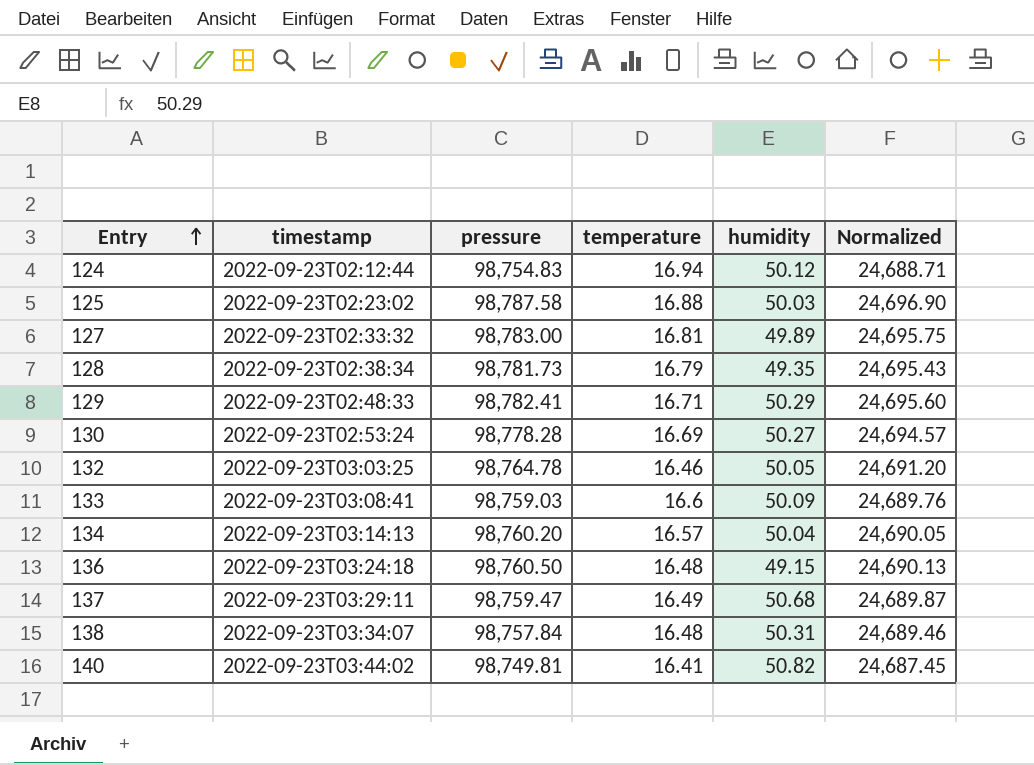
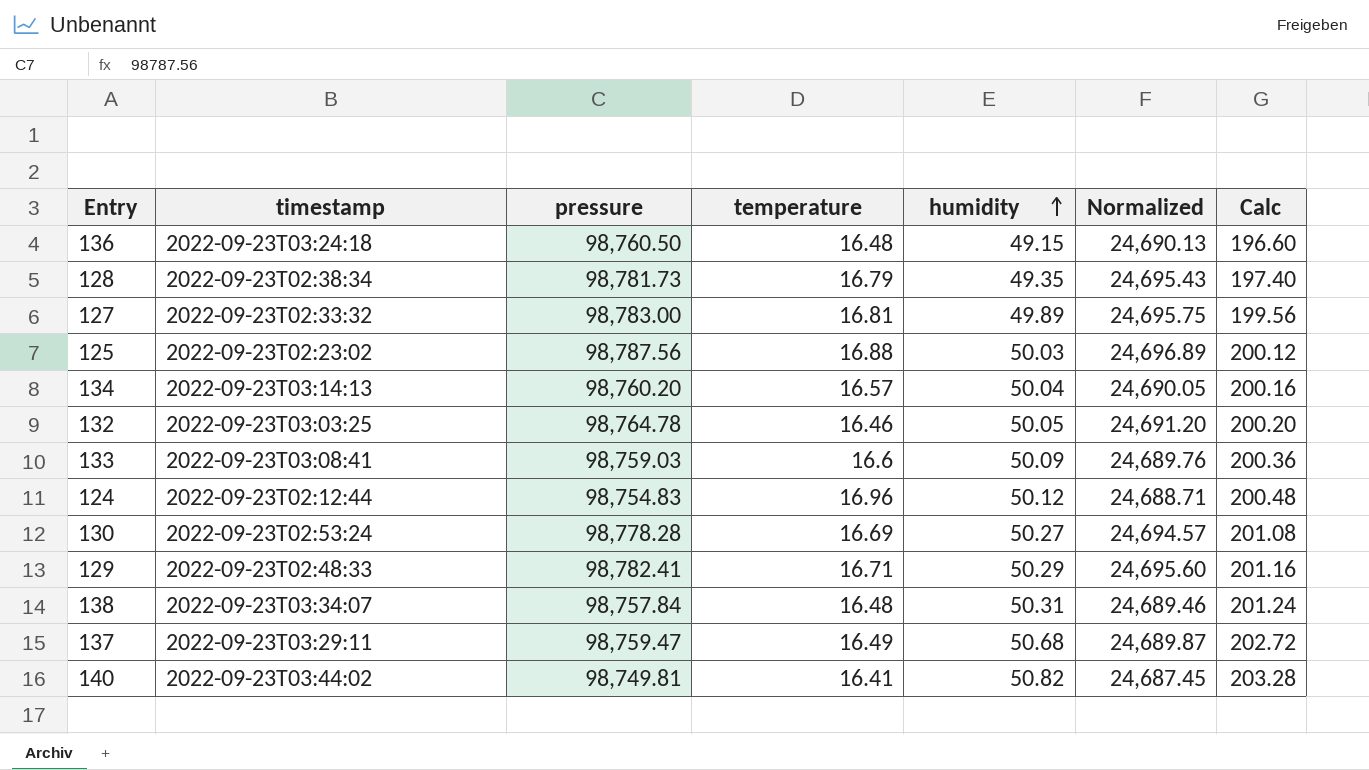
row order: Entry ascending -> humidity ascending
column Calc | formula: none -> [humidity] * 4
125 | pressure: 98,787.58 -> 98,787.56
125 | Normalized: 24,696.90 -> 24,696.89
124 | temperature: 16.94 -> 16.96

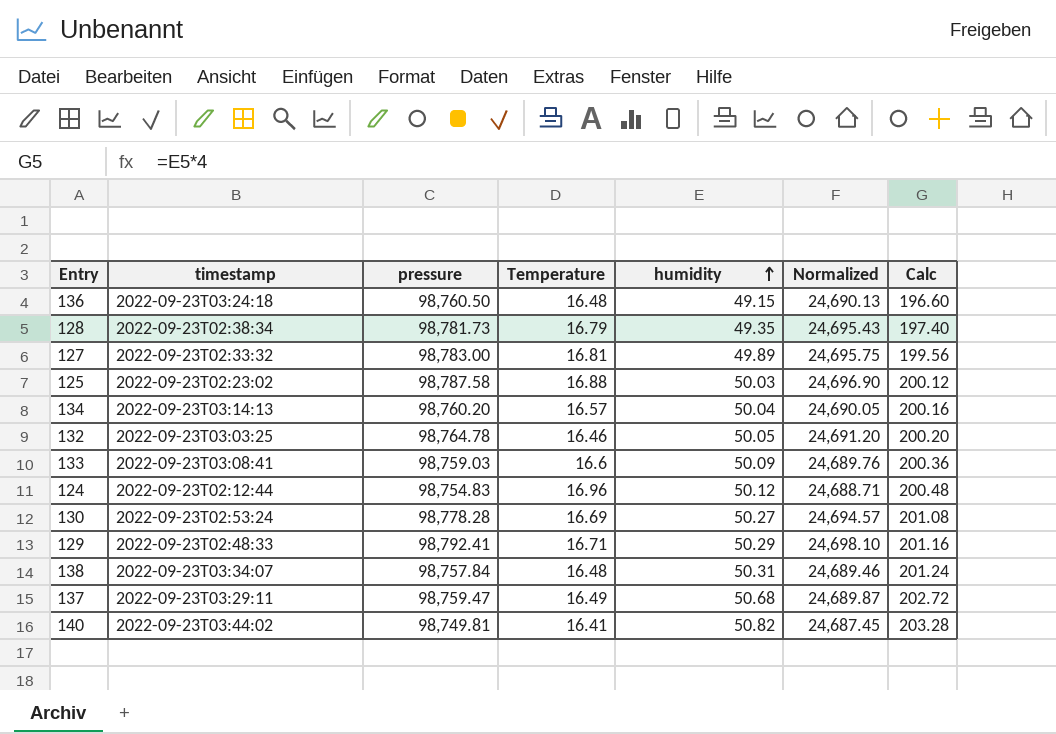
column name: temperature -> Temperature
125 | pressure: 98,787.56 -> 98,787.58
125 | Normalized: 24,696.89 -> 24,696.90
129 | pressure: 98,782.41 -> 98,792.41
129 | Normalized: 24,695.60 -> 24,698.10

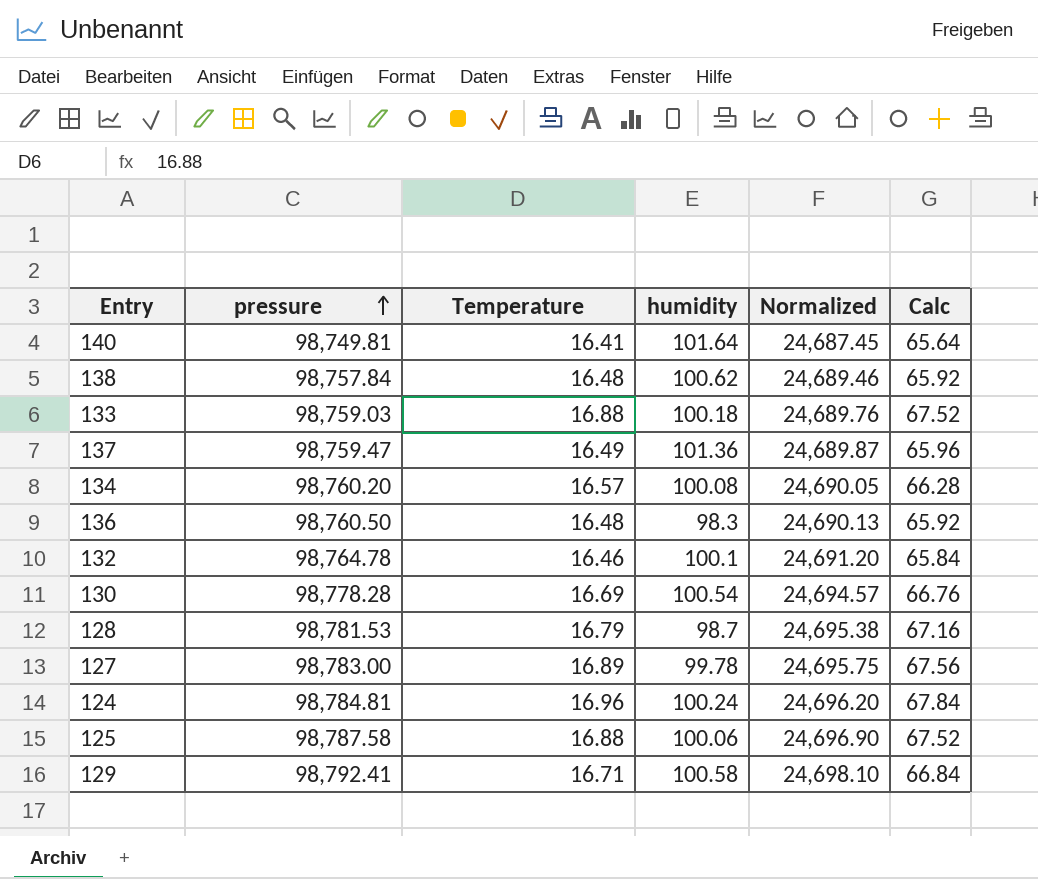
row order: humidity ascending -> pressure ascending
column timestamp | position: 2 -> none
column Calc | formula: [humidity] * 4 -> [Temperature] * 4
140 | humidity: 50.82 -> 101.64
138 | humidity: 50.31 -> 100.62
133 | Temperature: 16.6 -> 16.88
133 | humidity: 50.09 -> 100.18
137 | humidity: 50.68 -> 101.36
134 | humidity: 50.04 -> 100.08
136 | humidity: 49.15 -> 98.3
132 | humidity: 50.05 -> 100.1
130 | humidity: 50.27 -> 100.54
128 | pressure: 98,781.73 -> 98,781.53
128 | humidity: 49.35 -> 98.7
128 | Normalized: 24,695.43 -> 24,695.38
127 | Temperature: 16.81 -> 16.89
127 | humidity: 49.89 -> 99.78
124 | pressure: 98,754.83 -> 98,784.81
124 | humidity: 50.12 -> 100.24
124 | Normalized: 24,688.71 -> 24,696.20
125 | humidity: 50.03 -> 100.06
129 | humidity: 50.29 -> 100.58

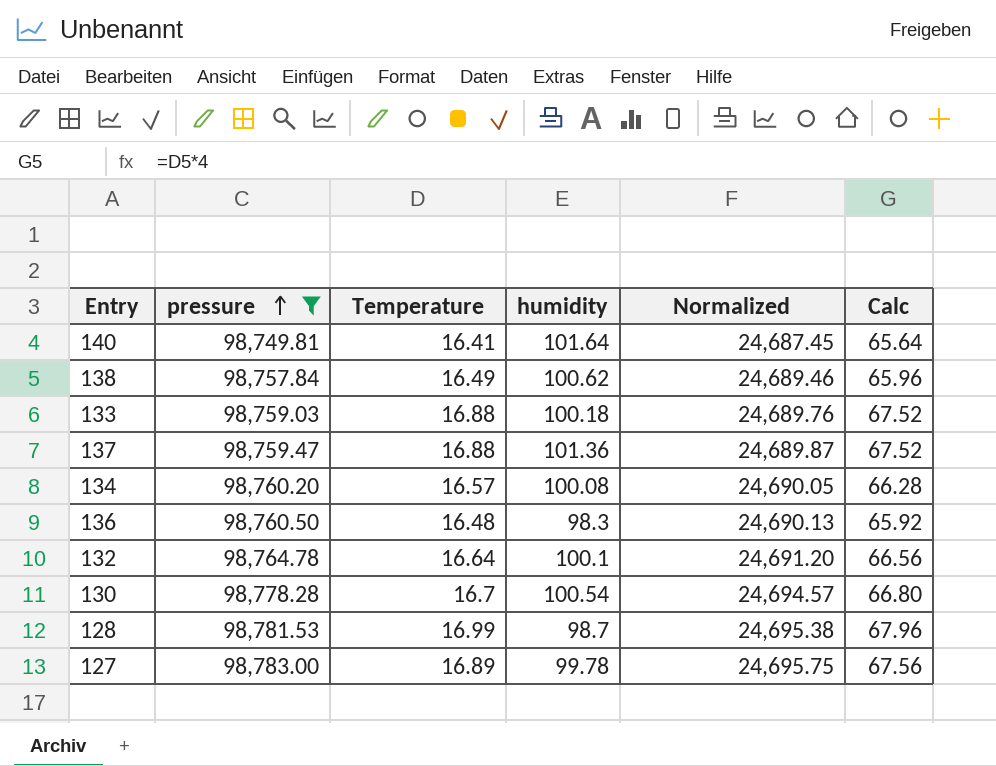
filter: none -> pressure <= 98,783.00
138 | Temperature: 16.48 -> 16.49
138 | Calc: 65.92 -> 65.96
137 | Temperature: 16.49 -> 16.88
137 | Calc: 65.96 -> 67.52
132 | Temperature: 16.46 -> 16.64
132 | Calc: 65.84 -> 66.56
130 | Temperature: 16.69 -> 16.7
130 | Calc: 66.76 -> 66.80
128 | Temperature: 16.79 -> 16.99
128 | Calc: 67.16 -> 67.96

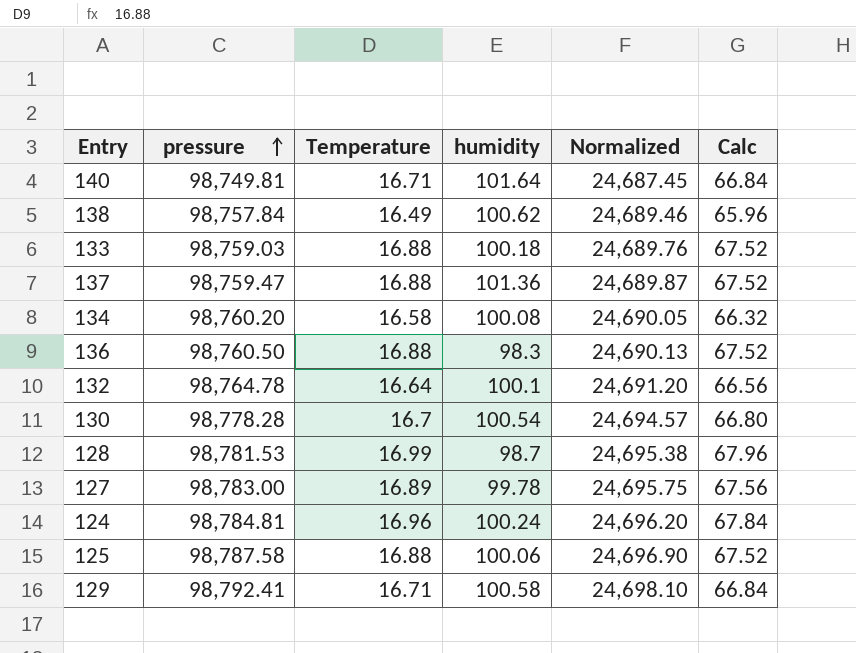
filter: pressure <= 98,783.00 -> none
140 | Temperature: 16.41 -> 16.71
140 | Calc: 65.64 -> 66.84
134 | Temperature: 16.57 -> 16.58
134 | Calc: 66.28 -> 66.32
136 | Temperature: 16.48 -> 16.88
136 | Calc: 65.92 -> 67.52

